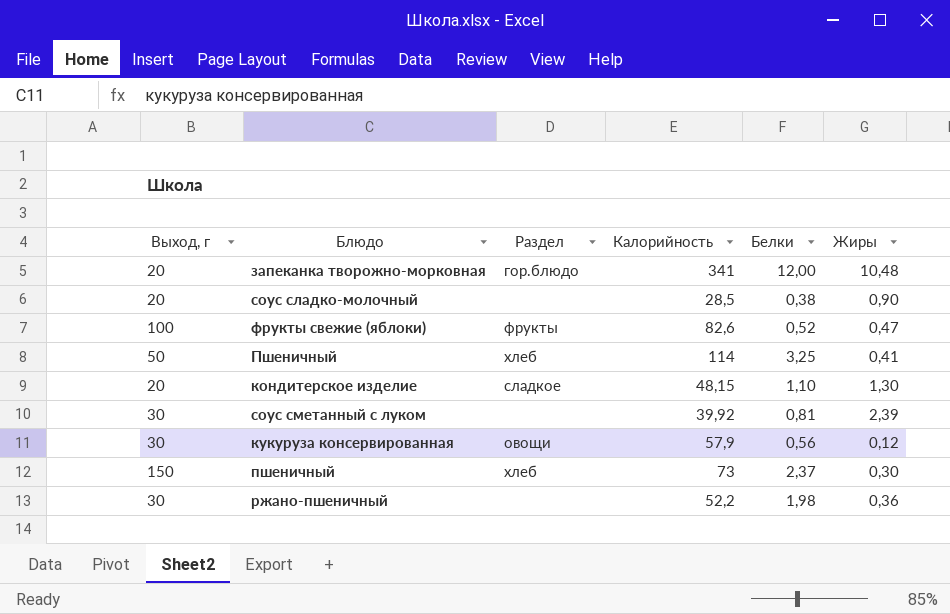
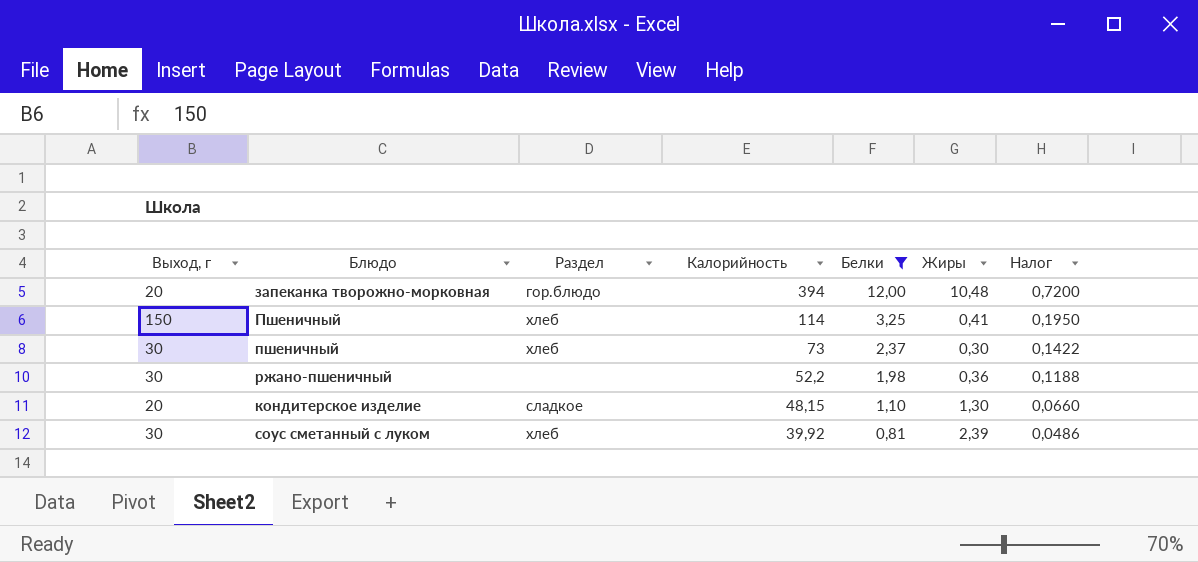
filter: none -> Белки >= 0,81
row order: none -> Калорийность descending
column Налог | formula: none -> [Белки] * 0,06
запеканка творожно-морковная | Калорийность: 341 -> 394
Пшеничный | Выход, г: 50 -> 150
пшеничный | Выход, г: 150 -> 30
соус сметанный с луком | Раздел: none -> хлеб

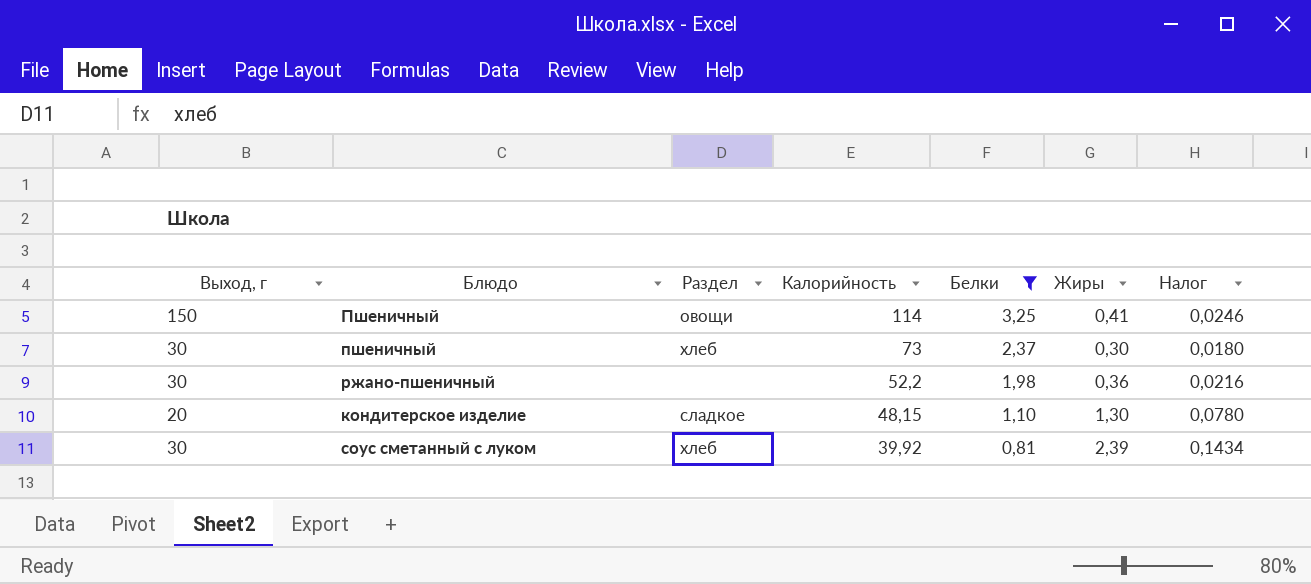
column Налог | formula: [Белки] * 0,06 -> [Жиры] * 0,06
row запеканка творожно-морковная: 20 | гор.блюдо | 394 | 12,00 | 10,48 | 0,7200 -> none
Пшеничный | Раздел: хлеб -> овощи

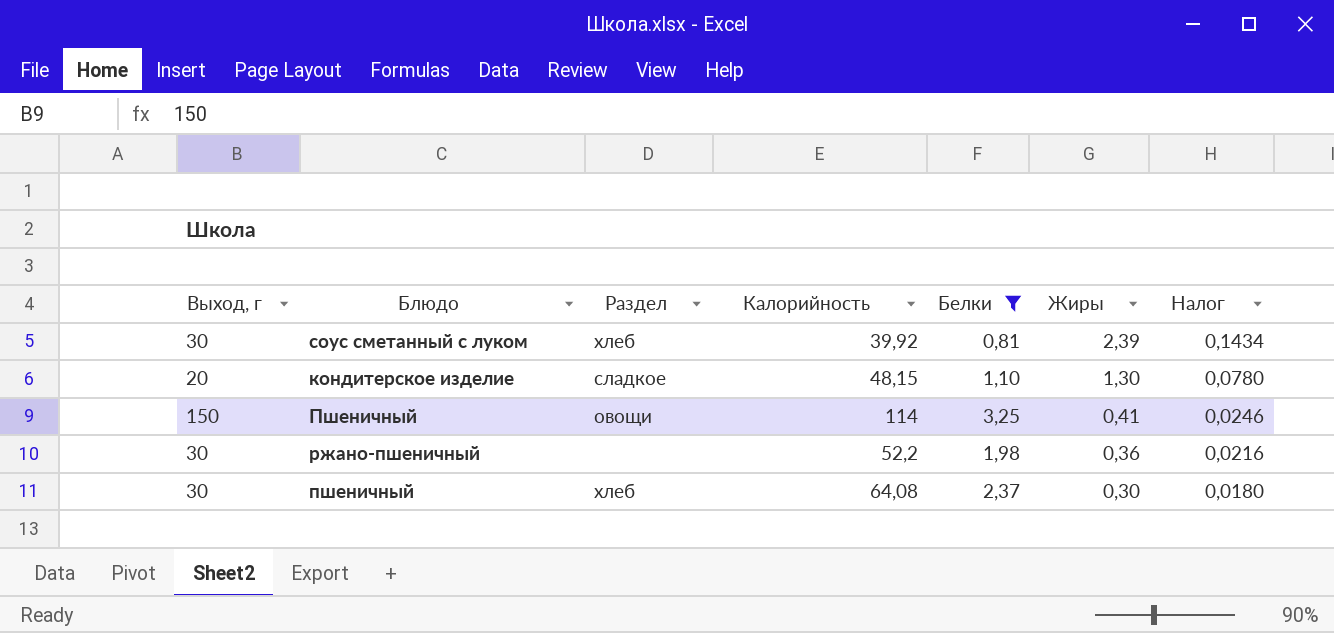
row order: Калорийность descending -> Жиры descending
пшеничный | Калорийность: 73 -> 64,08

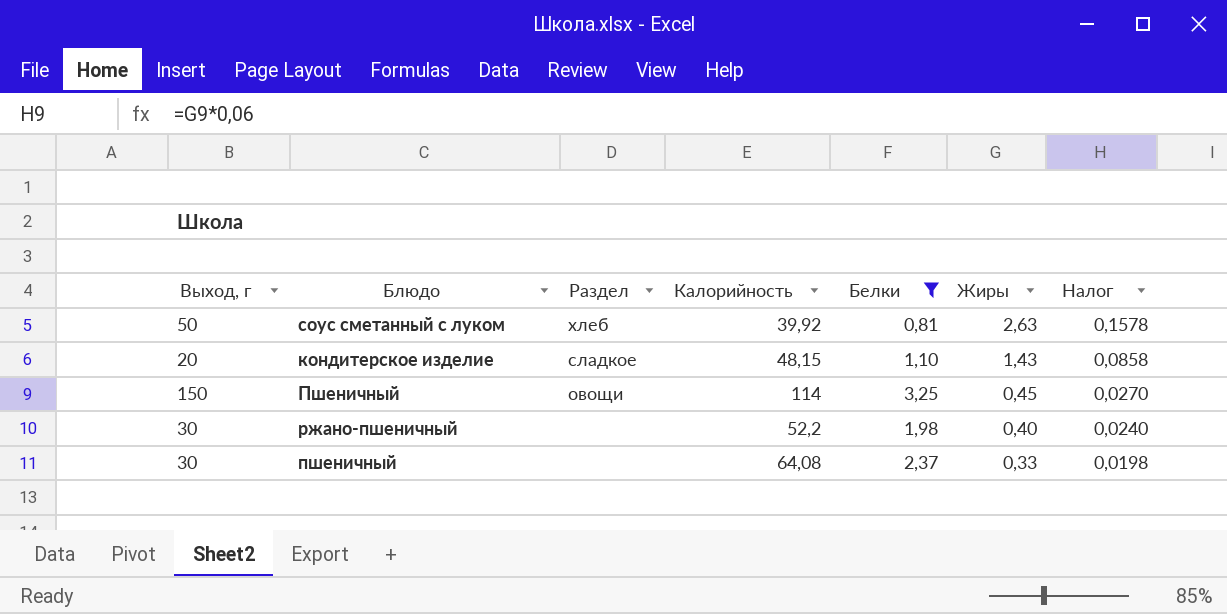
соус сметанный с луком | Выход, г: 30 -> 50
соус сметанный с луком | Жиры: 2,39 -> 2,63
соус сметанный с луком | Налог: 0,1434 -> 0,1578
кондитерское изделие | Жиры: 1,30 -> 1,43
кондитерское изделие | Налог: 0,0780 -> 0,0858
Пшеничный | Жиры: 0,41 -> 0,45
Пшеничный | Налог: 0,0246 -> 0,0270
ржано-пшеничный | Жиры: 0,36 -> 0,40
ржано-пшеничный | Налог: 0,0216 -> 0,0240
пшеничный | Раздел: хлеб -> none
пшеничный | Жиры: 0,30 -> 0,33
пшеничный | Налог: 0,0180 -> 0,0198

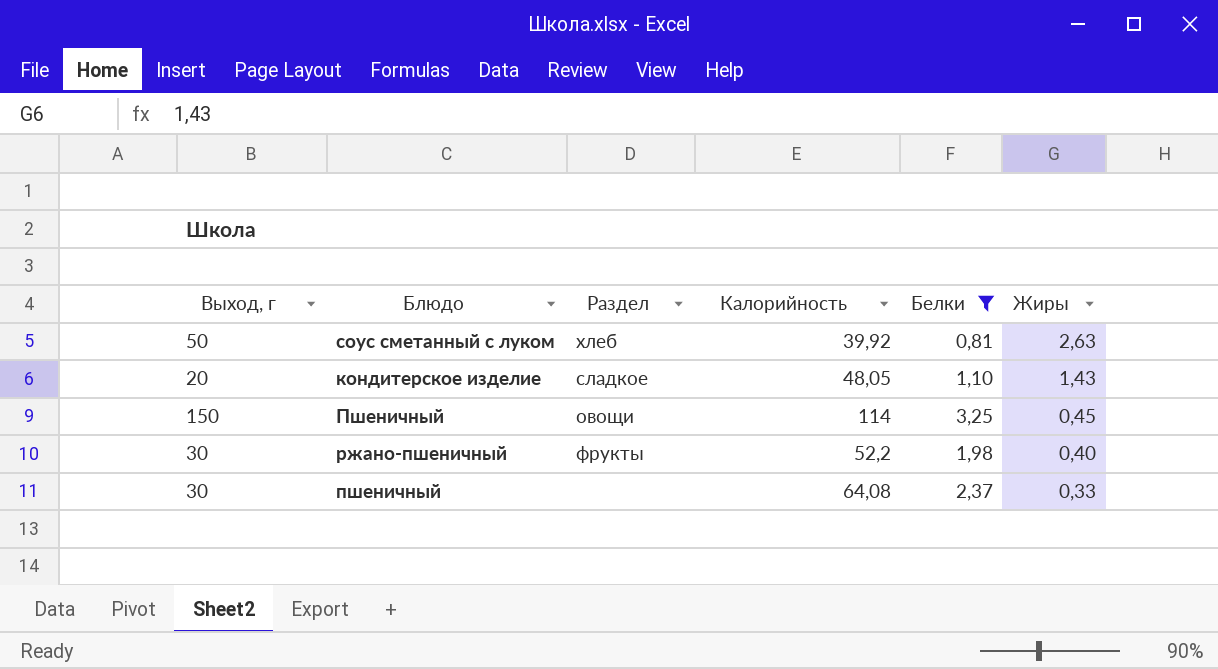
column Налог | formula: [Жиры] * 0,06 -> none
кондитерское изделие | Калорийность: 48,15 -> 48,05
ржано-пшеничный | Раздел: none -> фрукты

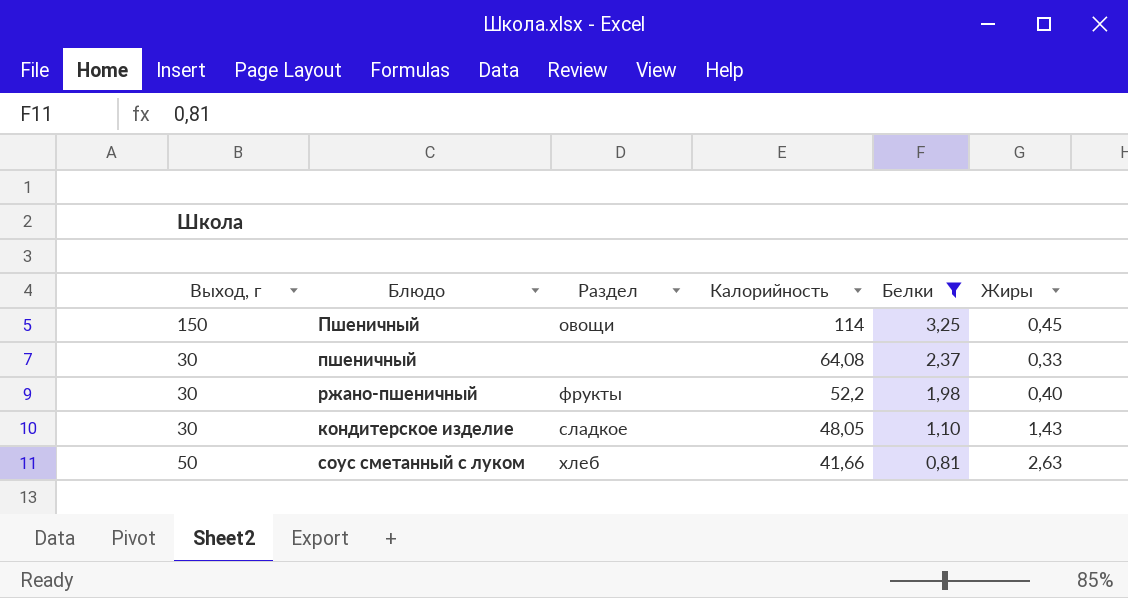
row order: Жиры descending -> Калорийность descending
кондитерское изделие | Выход, г: 20 -> 30
соус сметанный с луком | Калорийность: 39,92 -> 41,66

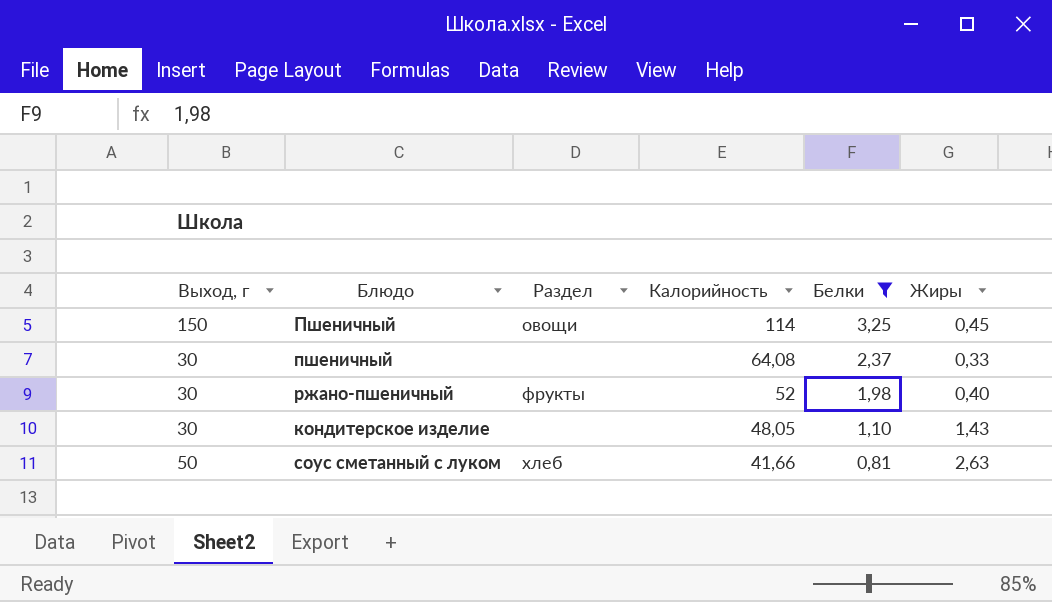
ржано-пшеничный | Калорийность: 52,2 -> 52
кондитерское изделие | Раздел: сладкое -> none

